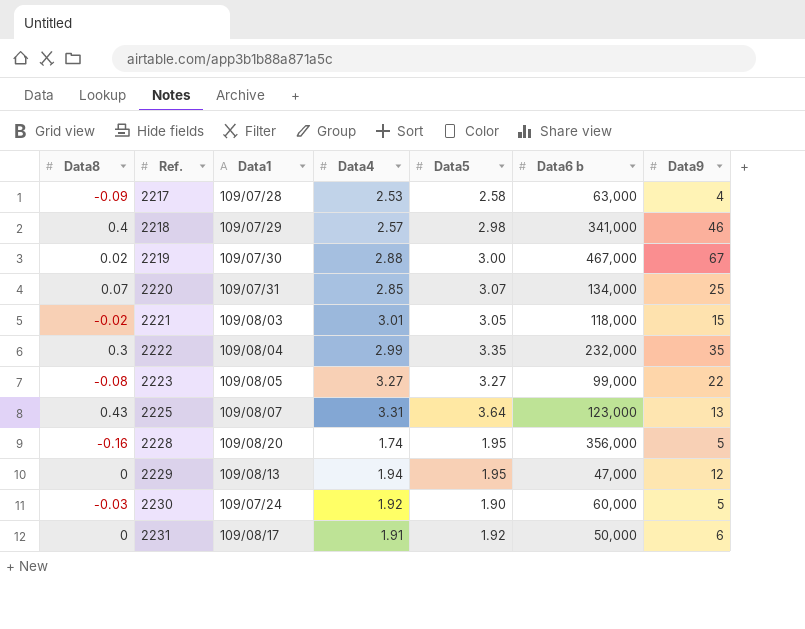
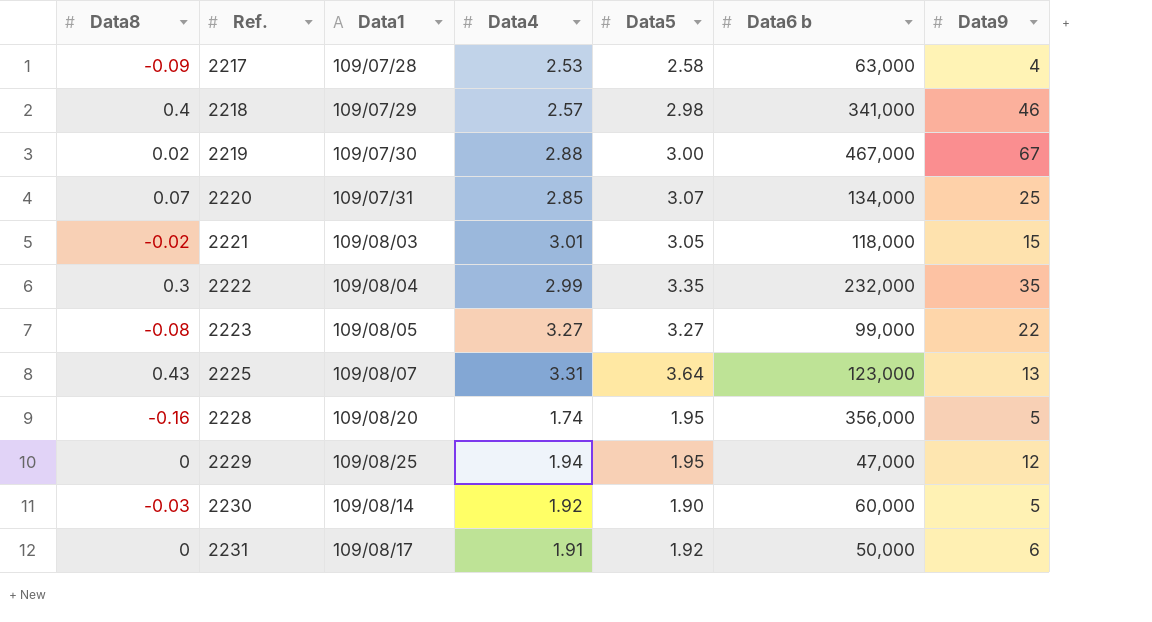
2229 | Data1: 109/08/13 -> 109/08/25
2230 | Data1: 109/07/24 -> 109/08/14

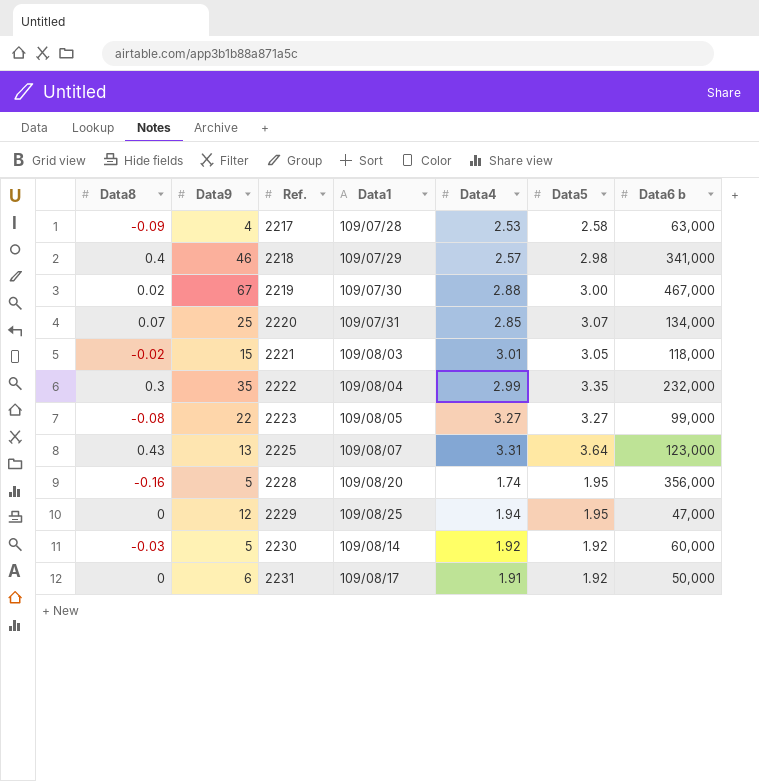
column Data9 | position: 7 -> 2
2230 | Data5: 1.90 -> 1.92

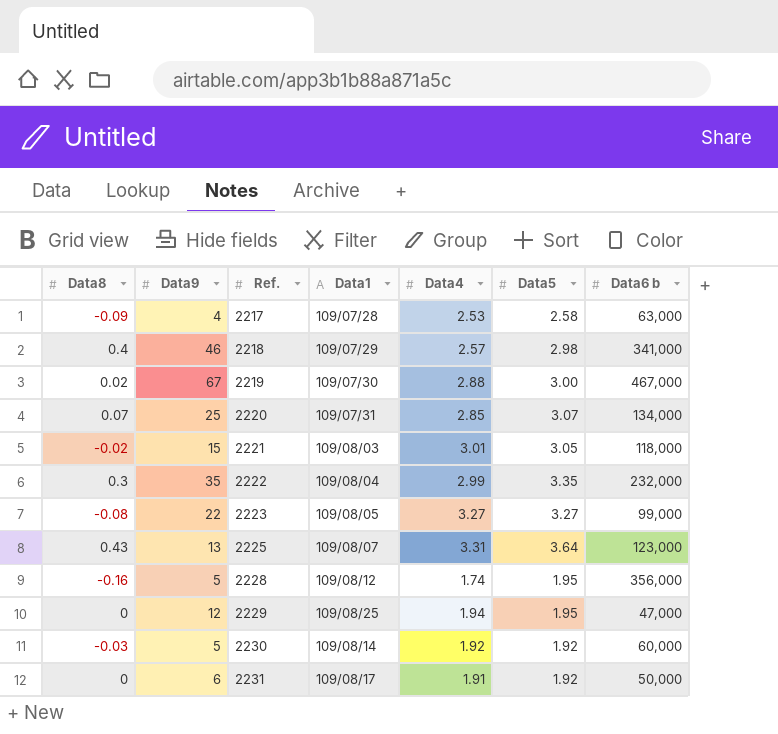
2228 | Data1: 109/08/20 -> 109/08/12

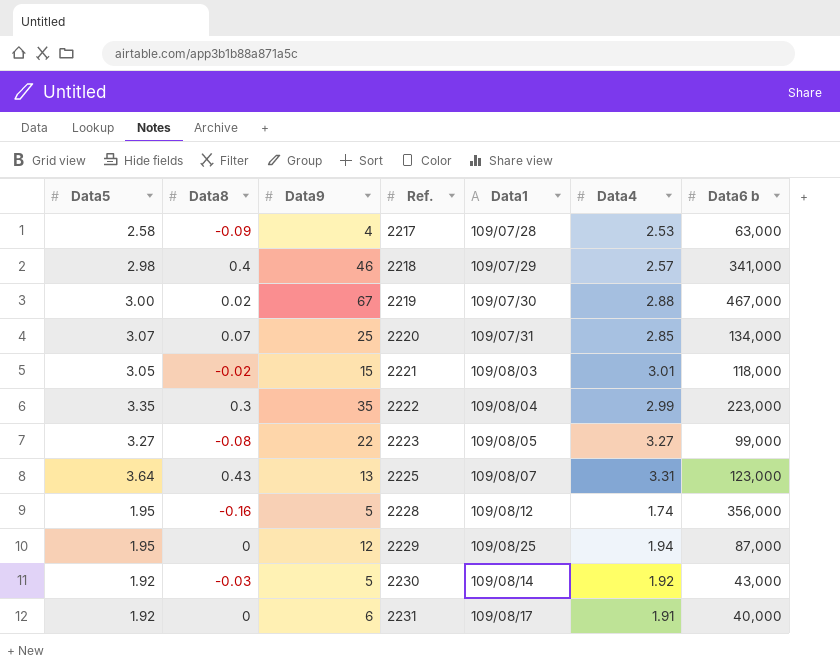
column Data5 | position: 6 -> 1
2222 | Data6 b: 232,000 -> 223,000
2229 | Data6 b: 47,000 -> 87,000
2230 | Data6 b: 60,000 -> 43,000
2231 | Data6 b: 50,000 -> 40,000

